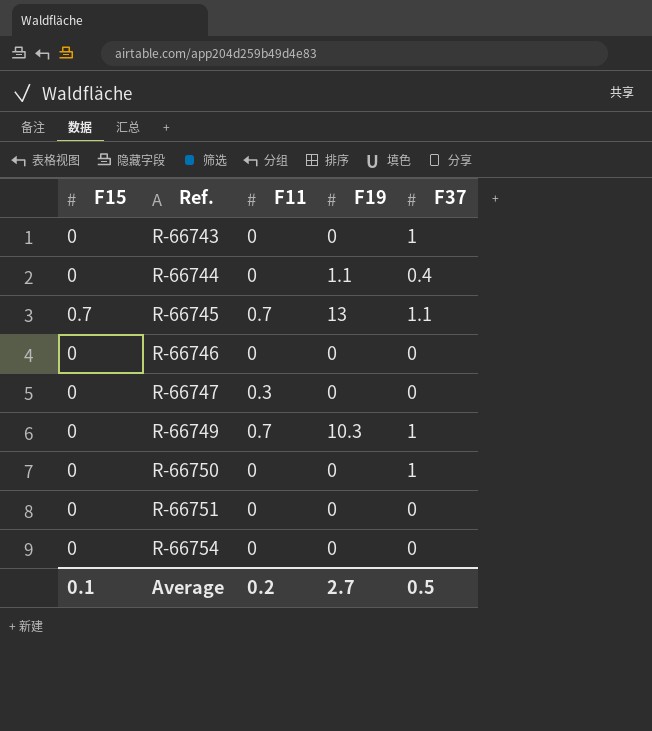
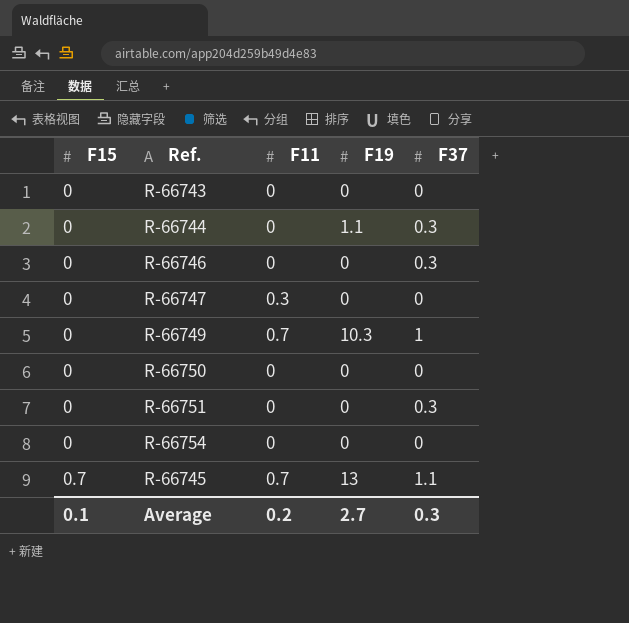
row order: Ref. ascending -> F15 ascending
R-66743 | F37: 1 -> 0
R-66744 | F37: 0.4 -> 0.3
R-66746 | F37: 0 -> 0.3
R-66750 | F37: 1 -> 0
R-66751 | F37: 0 -> 0.3
Average | F37: 0.5 -> 0.3

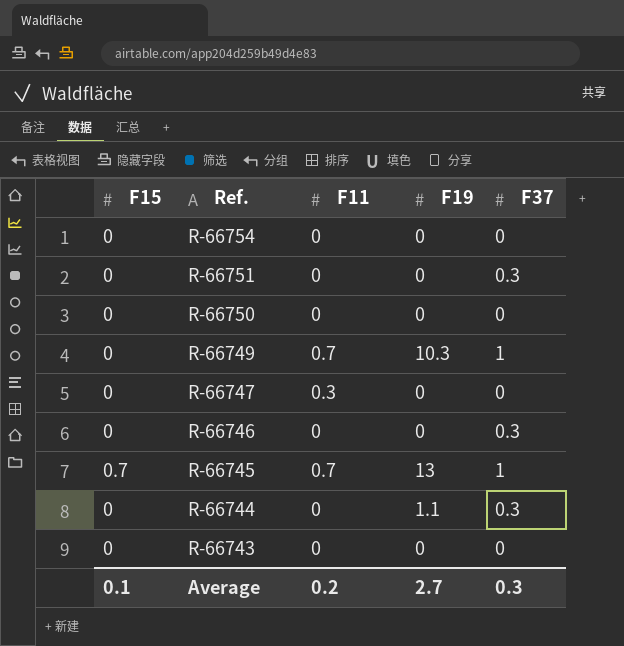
row order: F15 ascending -> Ref. descending
R-66745 | F37: 1.1 -> 1

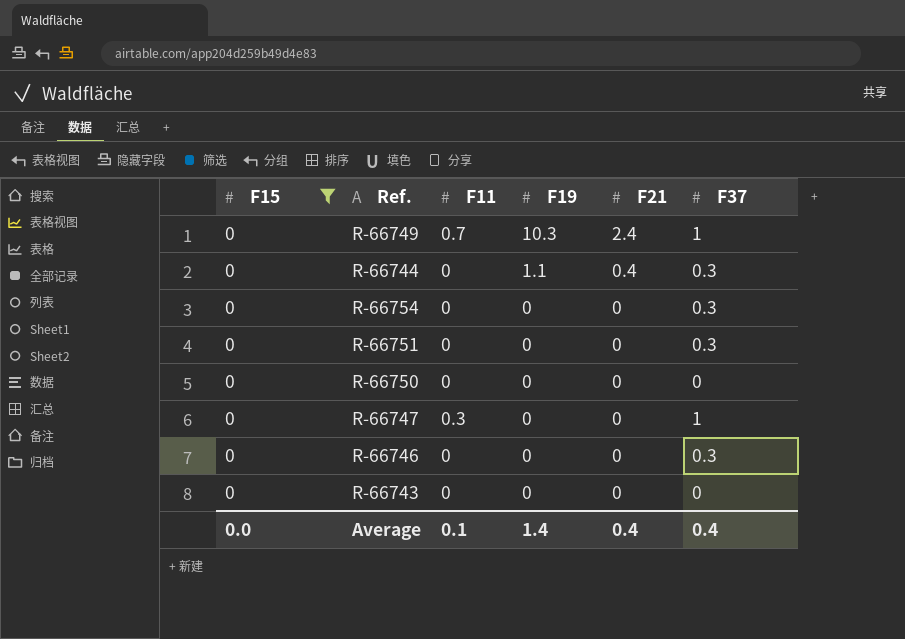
filter: none -> F15 = 0
row order: Ref. descending -> F19 descending
column F21 | position: none -> 5
R-66754 | F37: 0 -> 0.3
R-66747 | F37: 0 -> 1
Average | F15: 0.1 -> 0.0
Average | F11: 0.2 -> 0.1
Average | F19: 2.7 -> 1.4
Average | F37: 0.3 -> 0.4

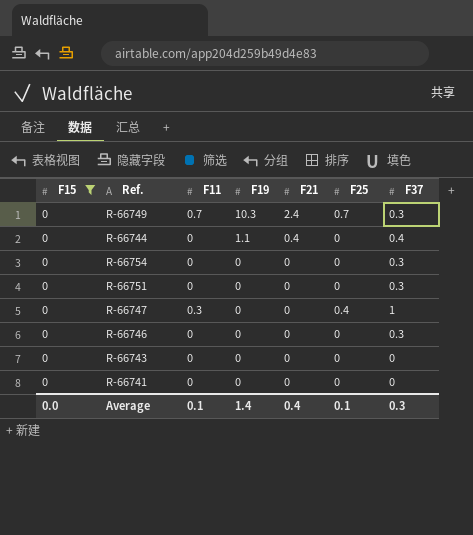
column F25 | position: none -> 6
row R-66750: 0 | 0 | 0 | 0 | 0 -> none
R-66749 | F37: 1 -> 0.3
R-66744 | F37: 0.3 -> 0.4
row R-66741: none -> 0 | 0 | 0 | 0 | 0 | 0
Average | F37: 0.4 -> 0.3

